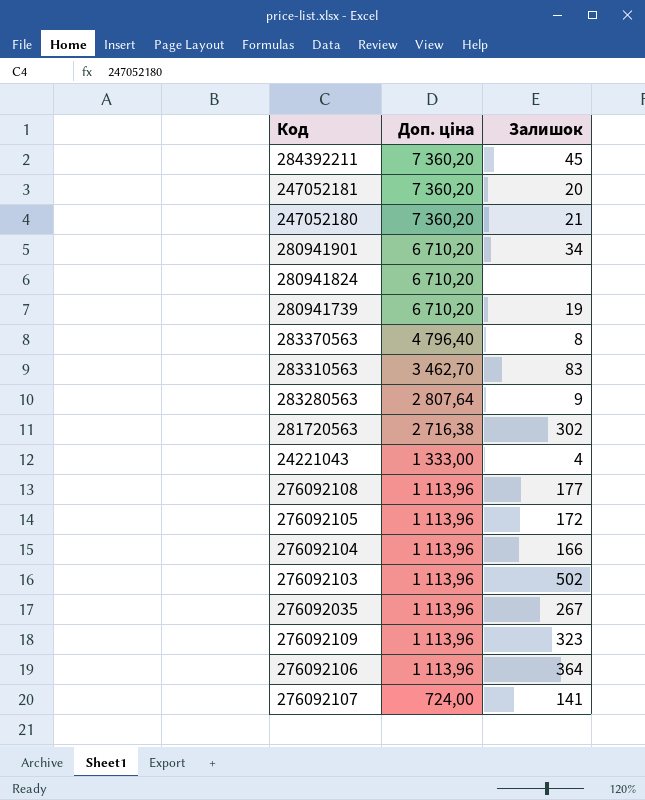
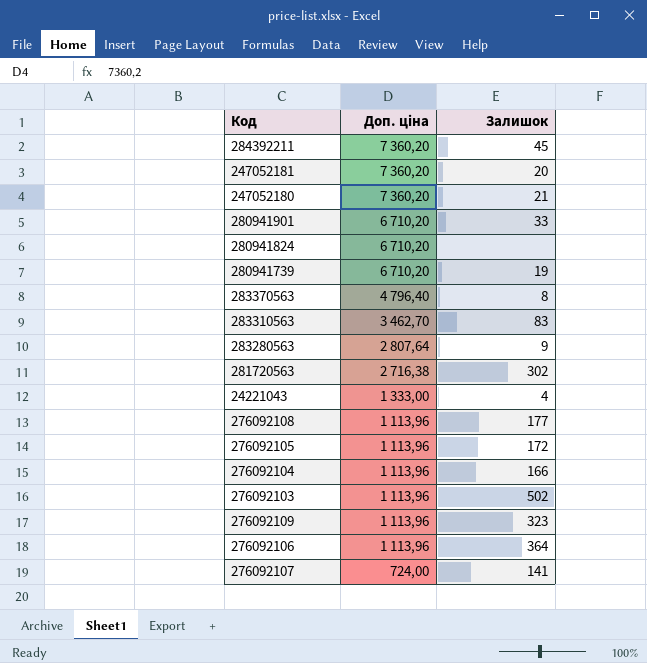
row 276092035: 1 113,96 | 267 -> none
280941901 | Залишок: 34 -> 33

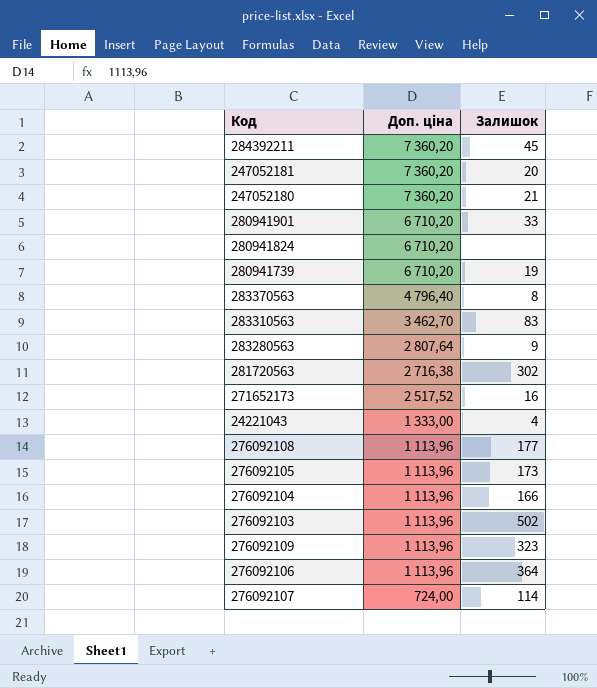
row 271652173: none -> 2 517,52 | 16
276092105 | Залишок: 172 -> 173
276092107 | Залишок: 141 -> 114

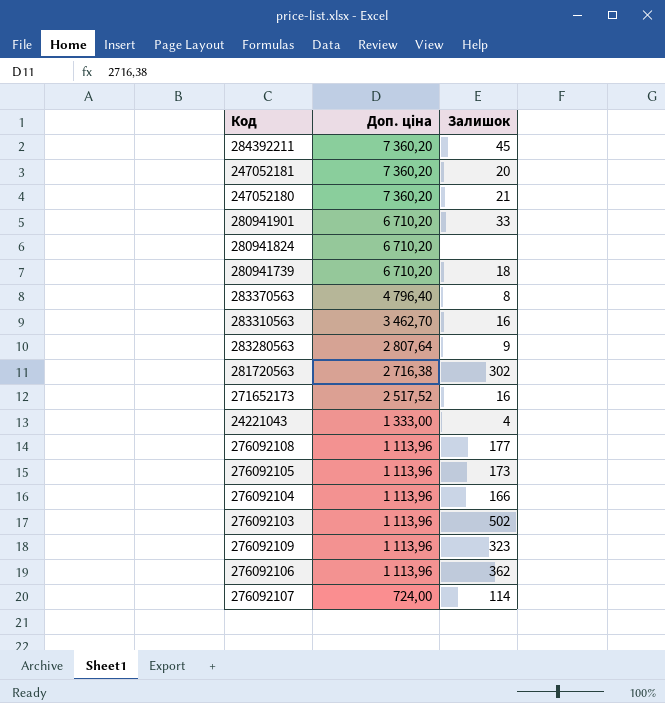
280941739 | Залишок: 19 -> 18
283310563 | Залишок: 83 -> 16
276092106 | Залишок: 364 -> 362

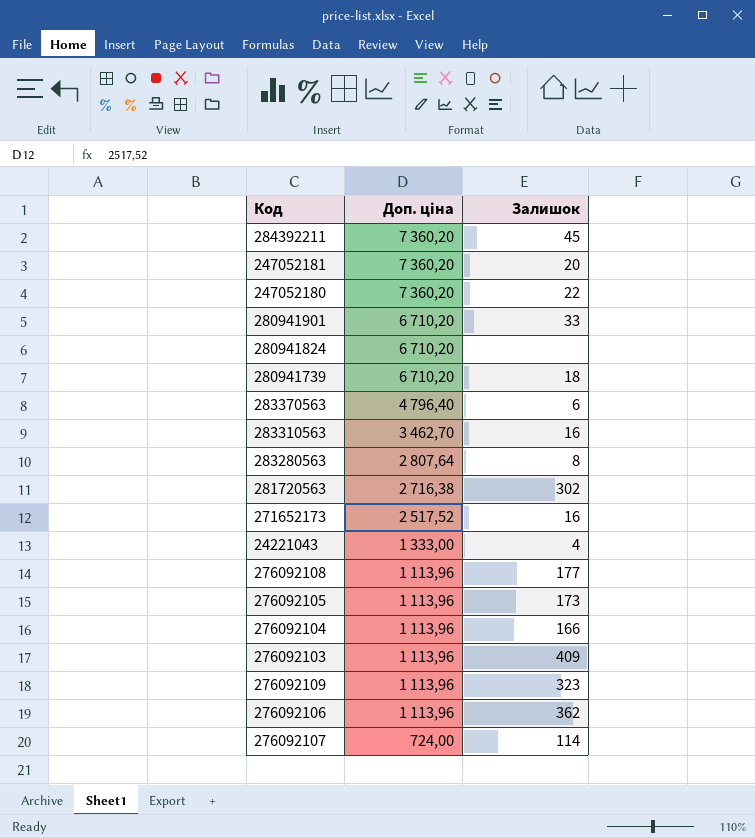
247052180 | Залишок: 21 -> 22
283370563 | Залишок: 8 -> 6
283280563 | Залишок: 9 -> 8
276092103 | Залишок: 502 -> 409

